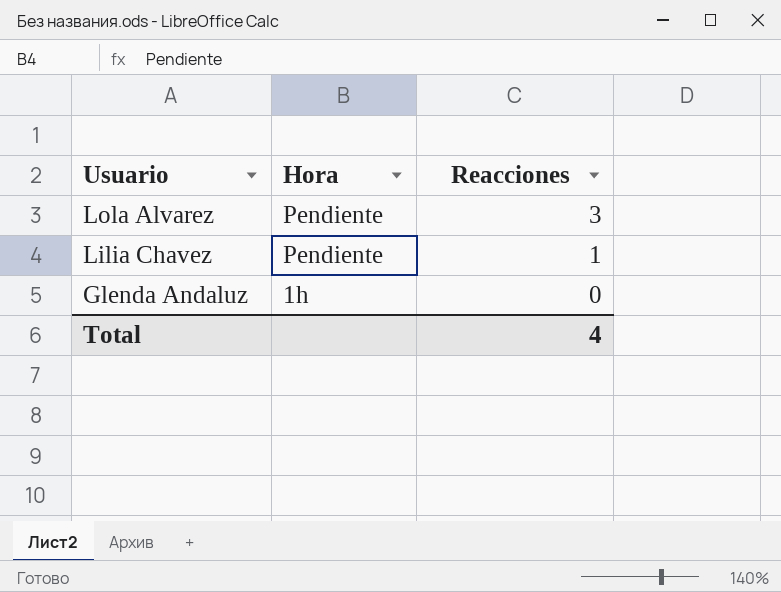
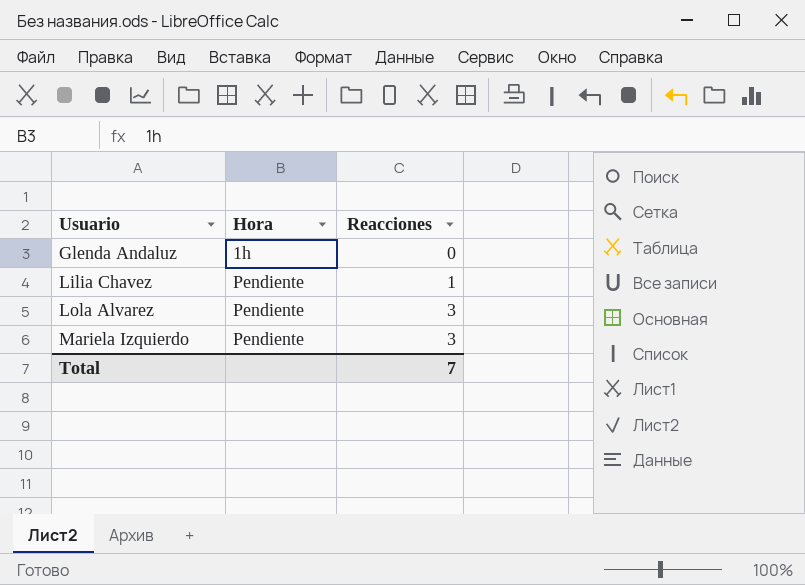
row order: Usuario descending -> Usuario ascending
row Mariela Izquierdo: none -> Pendiente | 3
Total | Reacciones: 4 -> 7

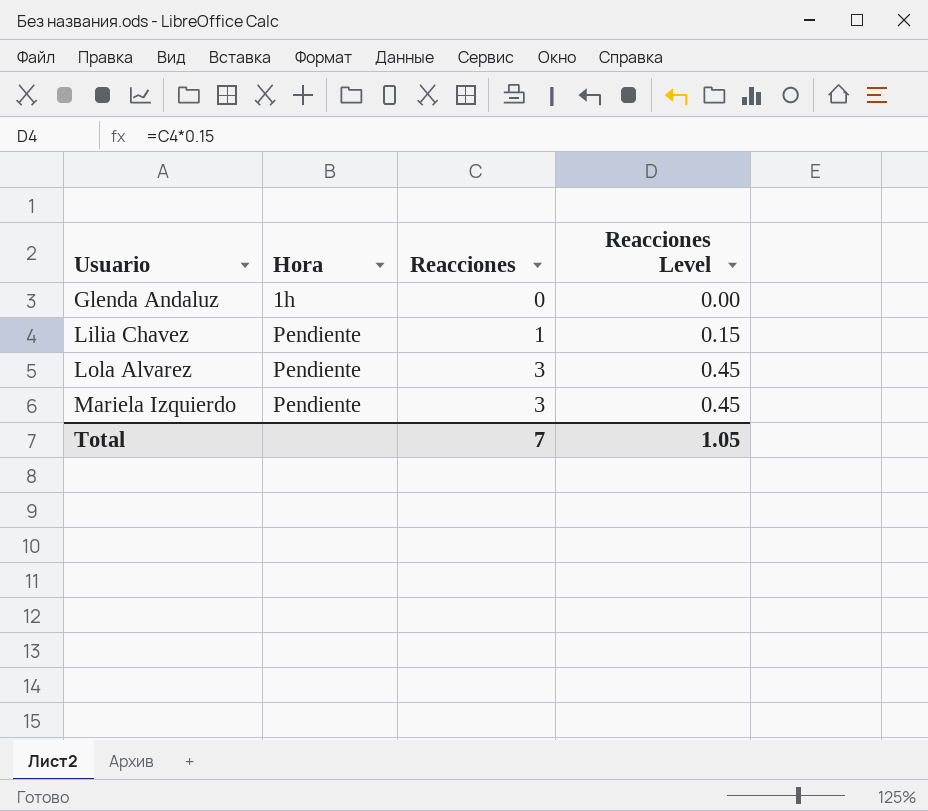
column Reacciones Level | formula: none -> [Reacciones] * 0.15

